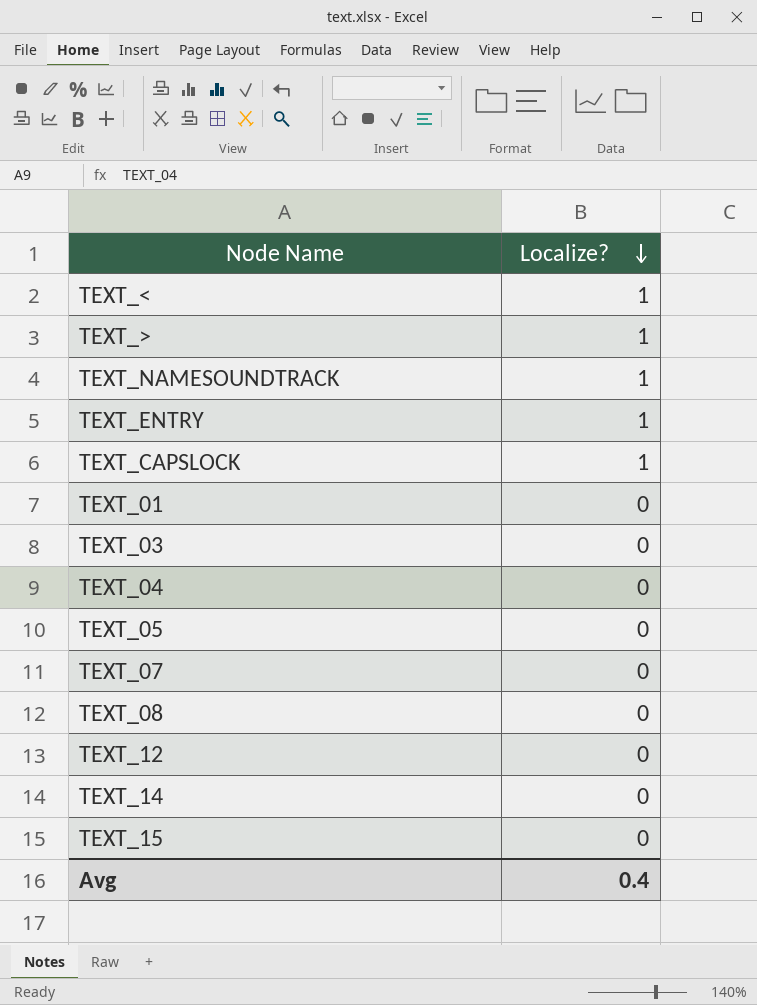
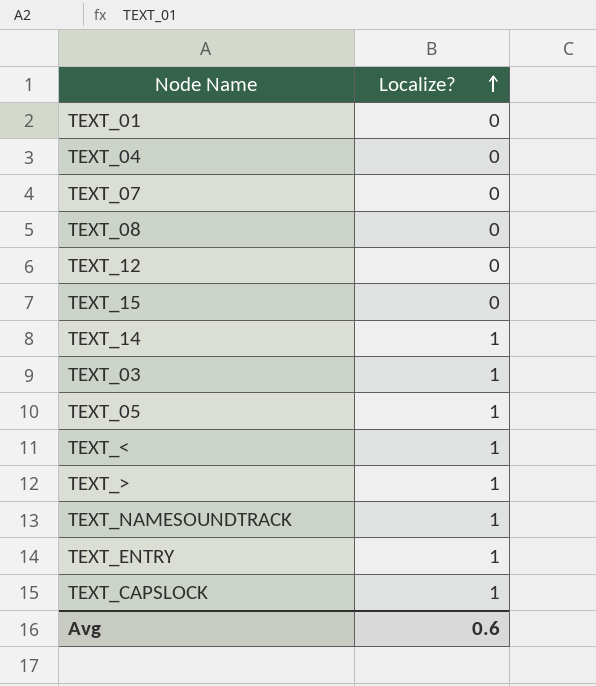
row order: Localize? descending -> Localize? ascending
TEXT_14 | Localize?: 0 -> 1
TEXT_03 | Localize?: 0 -> 1
TEXT_05 | Localize?: 0 -> 1
Avg | Localize?: 0.4 -> 0.6

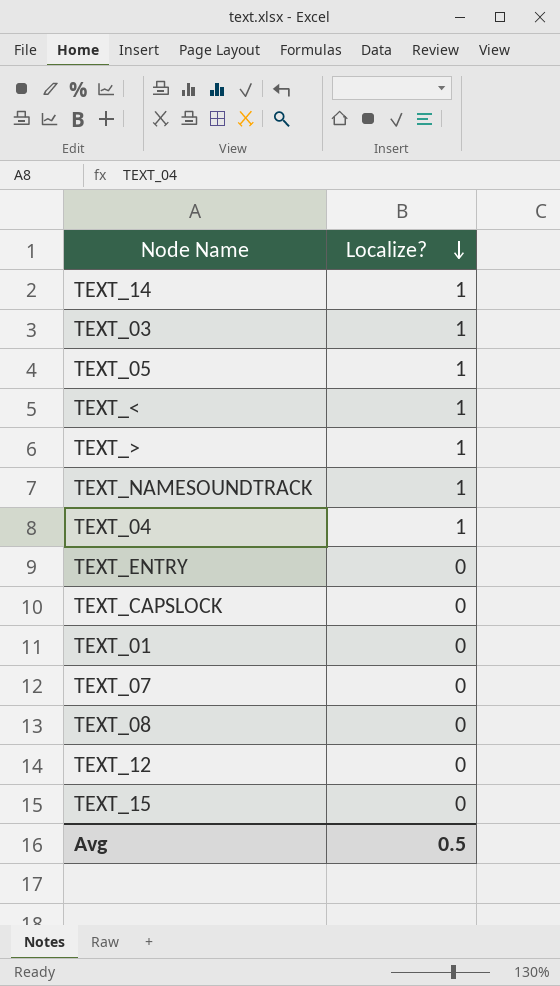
row order: Localize? ascending -> Localize? descending
TEXT_04 | Localize?: 0 -> 1
TEXT_ENTRY | Localize?: 1 -> 0
TEXT_CAPSLOCK | Localize?: 1 -> 0
Avg | Localize?: 0.6 -> 0.5

